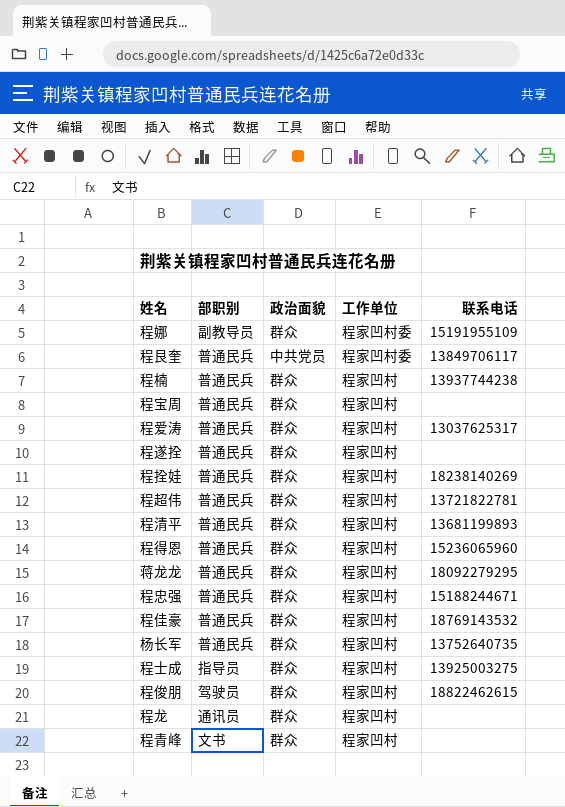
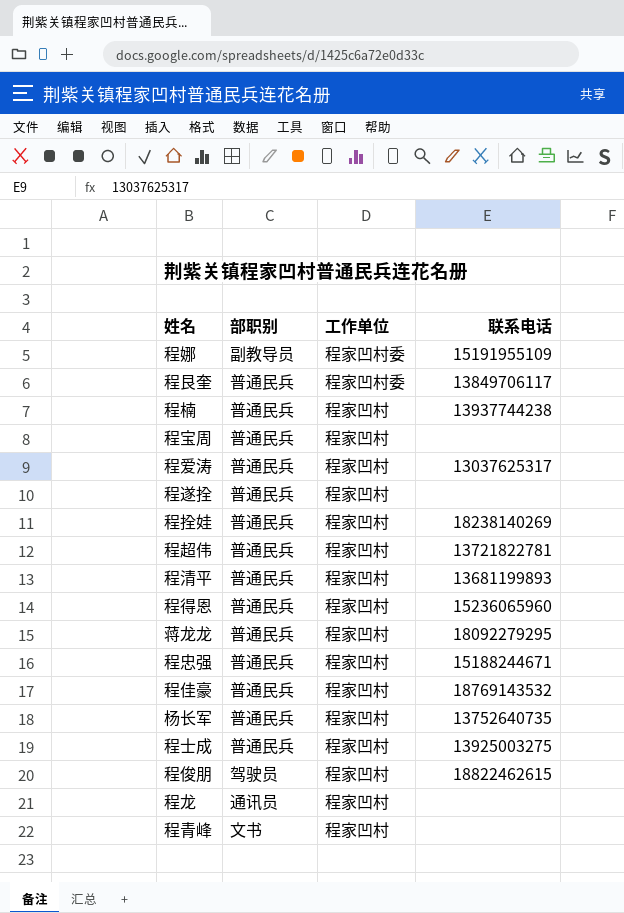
column 政治面貌 | position: 3 -> none
程士成 | 部职别: 指导员 -> 普通民兵

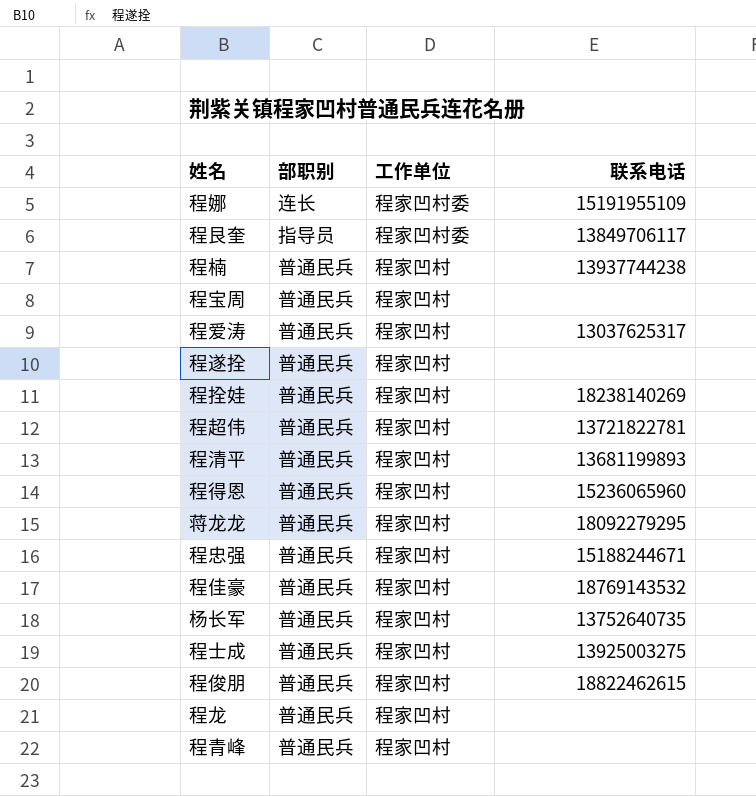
程娜 | 部职别: 副教导员 -> 连长
程艮奎 | 部职别: 普通民兵 -> 指导员
程俊朋 | 部职别: 驾驶员 -> 普通民兵
程龙 | 部职别: 通讯员 -> 普通民兵
程青峰 | 部职别: 文书 -> 普通民兵

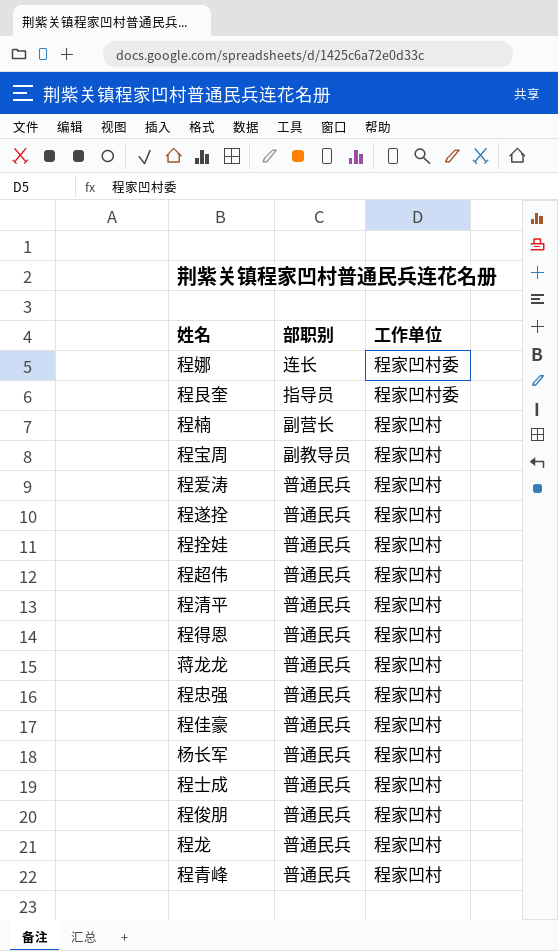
column 联系电话 | position: 4 -> none
程楠 | 部职别: 普通民兵 -> 副营长
程宝周 | 部职别: 普通民兵 -> 副教导员

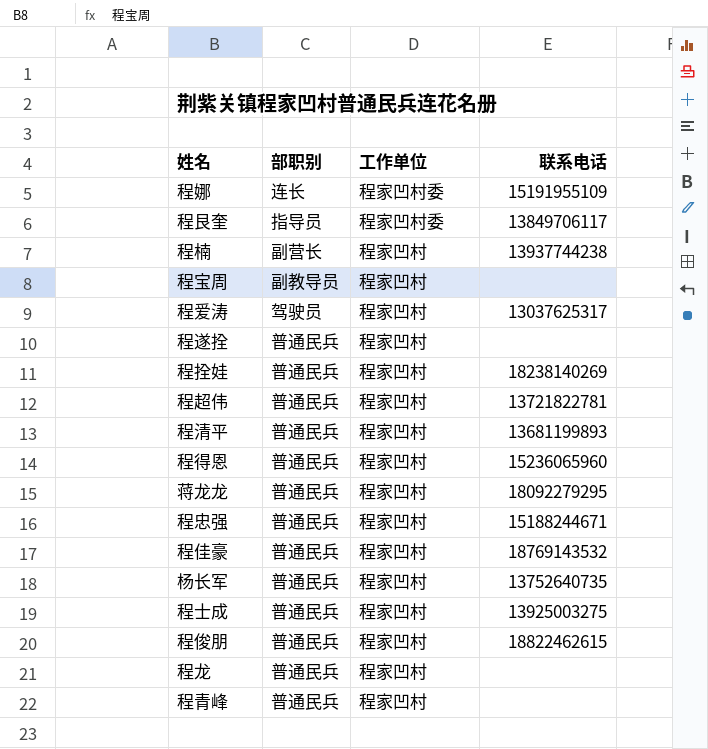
column 联系电话 | position: none -> 4
程爱涛 | 部职别: 普通民兵 -> 驾驶员

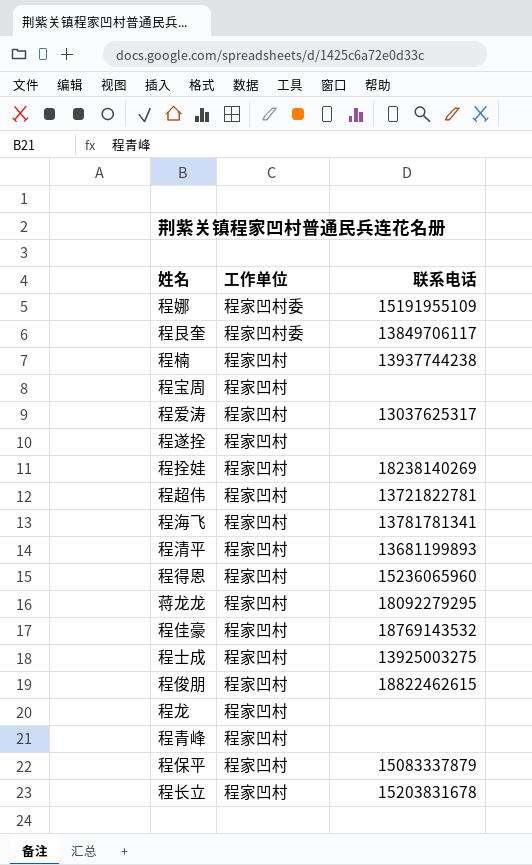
column 部职别 | position: 2 -> none
row 程忠强: 普通民兵 | 程家凹村 | 15188244671 -> none
row 杨长军: 普通民兵 | 程家凹村 | 13752640735 -> none
row 程海飞: none -> 程家凹村 | 13781781341
row 程保平: none -> 程家凹村 | 15083337879
row 程长立: none -> 程家凹村 | 15203831678

